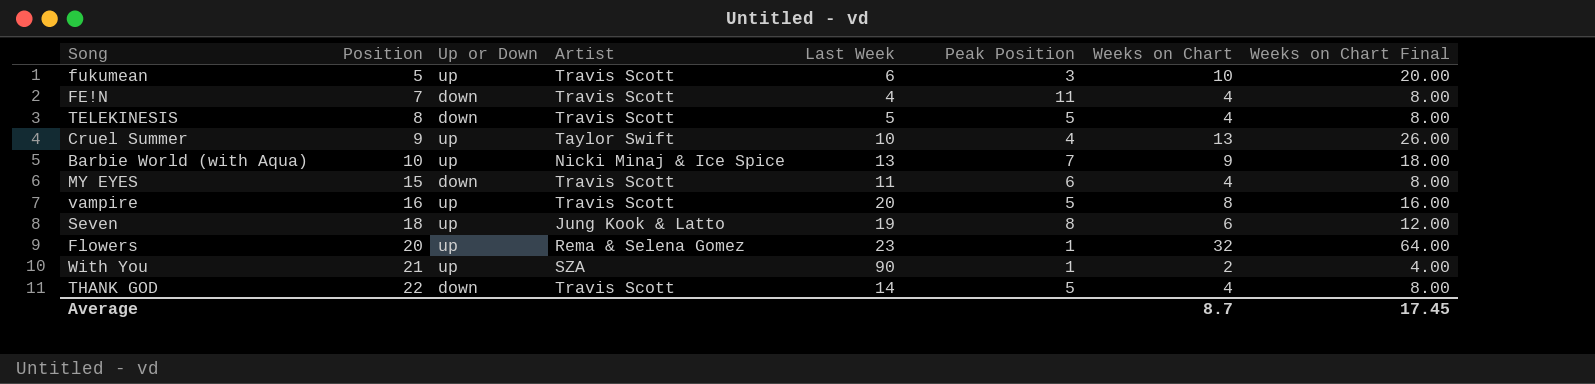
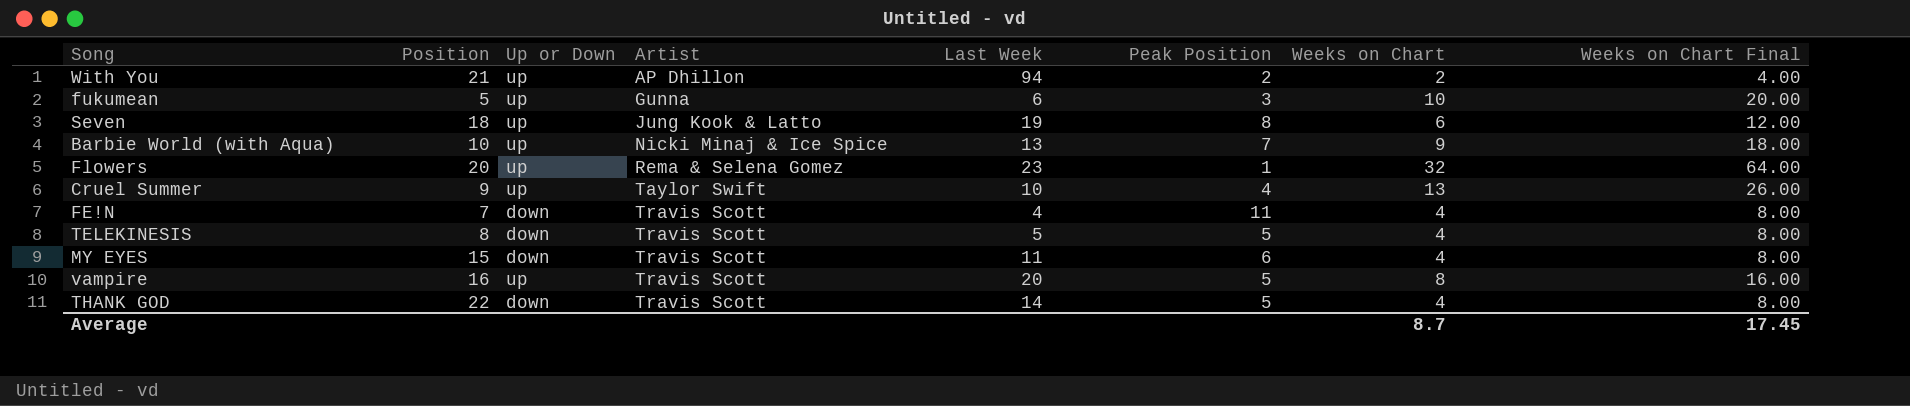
row order: Position ascending -> Artist ascending
With You | Artist: SZA -> AP Dhillon
With You | Last Week: 90 -> 94
With You | Peak Position: 1 -> 2
fukumean | Artist: Travis Scott -> Gunna

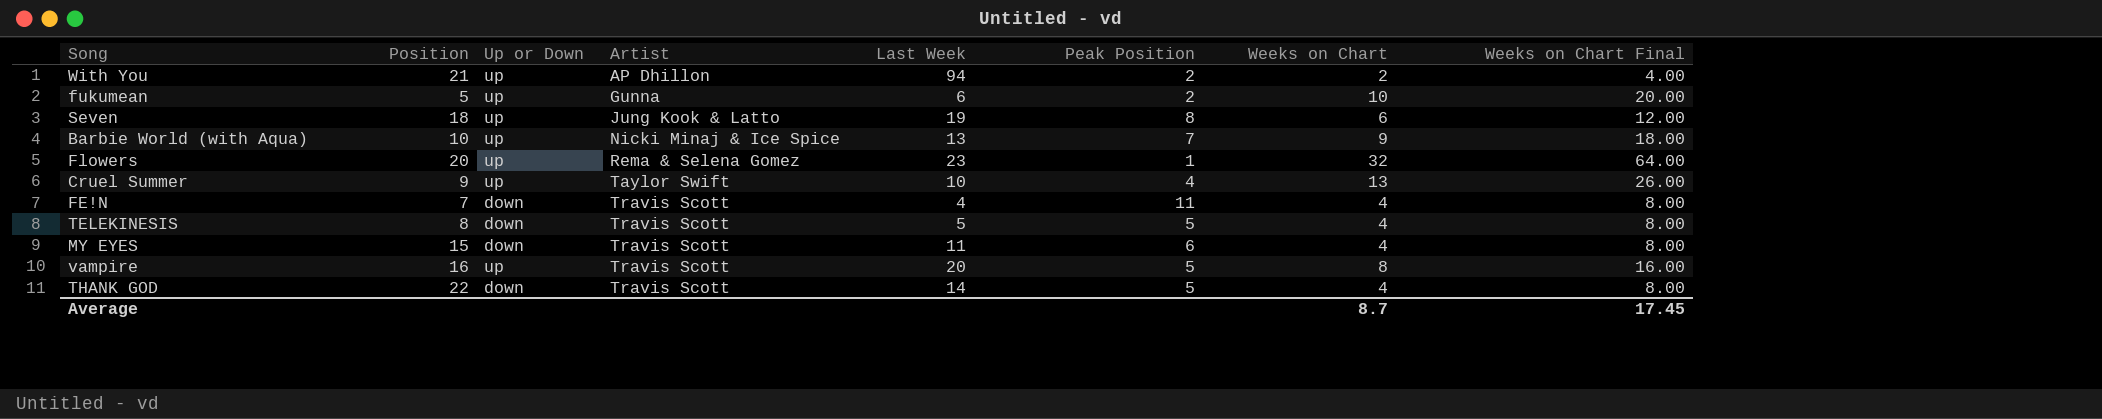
fukumean | Peak Position: 3 -> 2

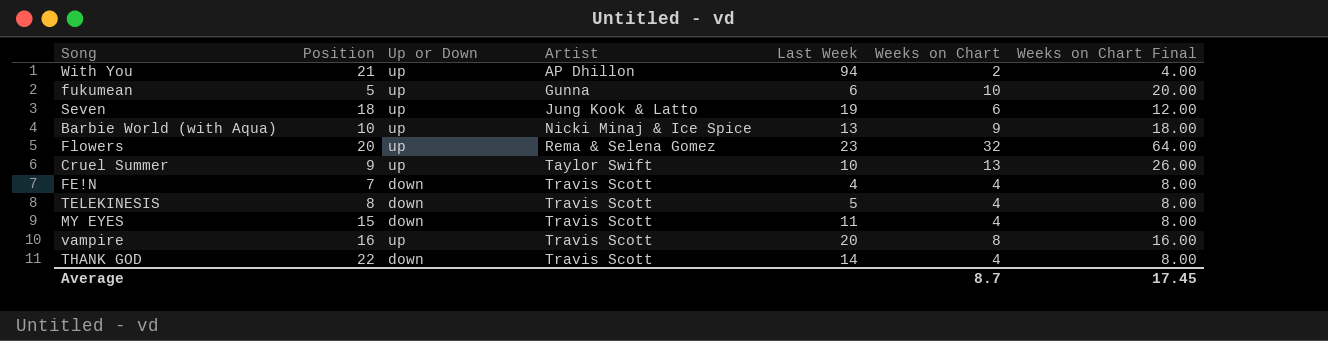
column Peak Position | position: 6 -> none

